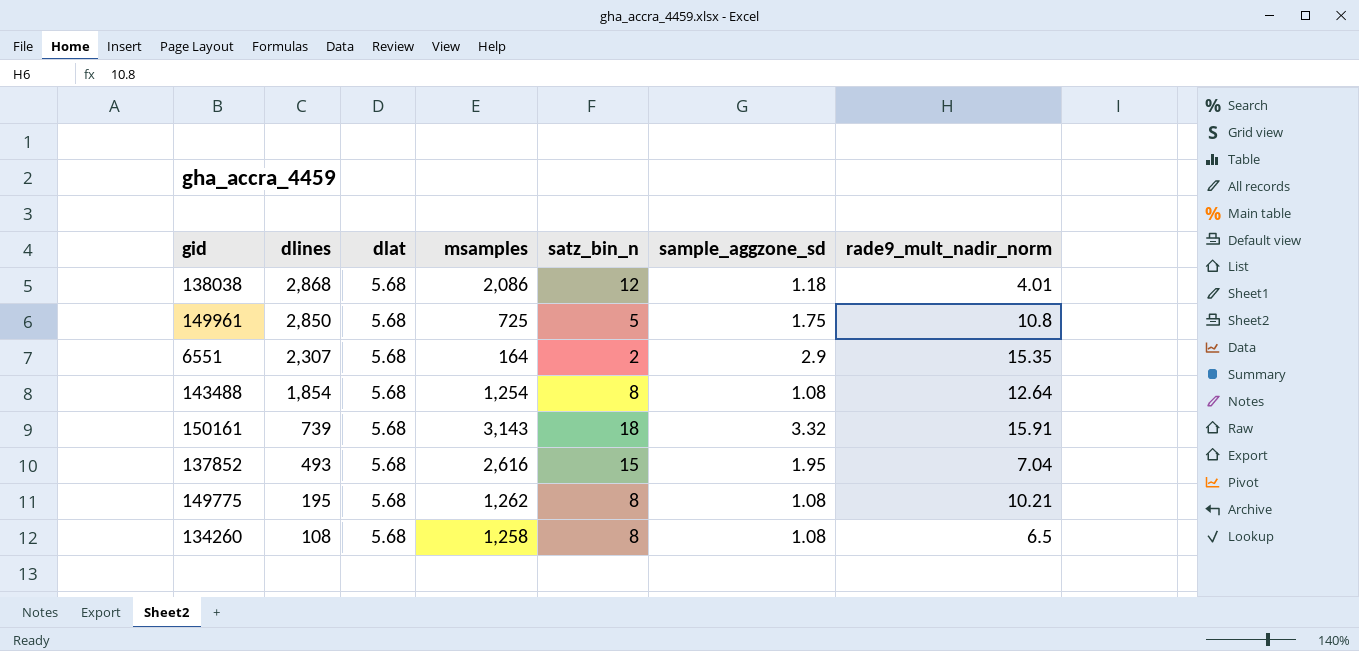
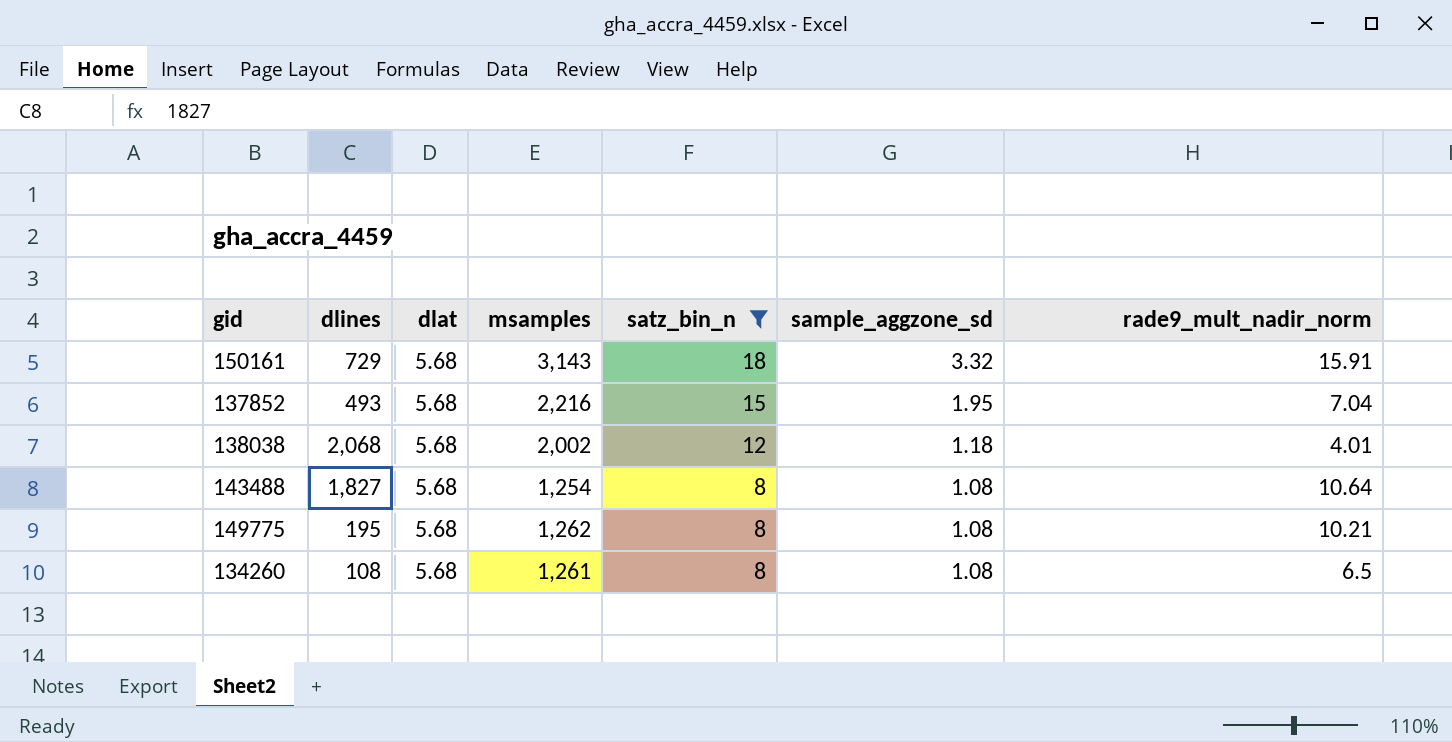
filter: none -> satz_bin_n >= 8
row order: dlines descending -> satz_bin_n descending
150161 | dlines: 739 -> 729
137852 | msamples: 2,616 -> 2,216
138038 | dlines: 2,868 -> 2,068
138038 | msamples: 2,086 -> 2,002
143488 | dlines: 1,854 -> 1,827
143488 | rade9_mult_nadir_norm: 12.64 -> 10.64
134260 | msamples: 1,258 -> 1,261

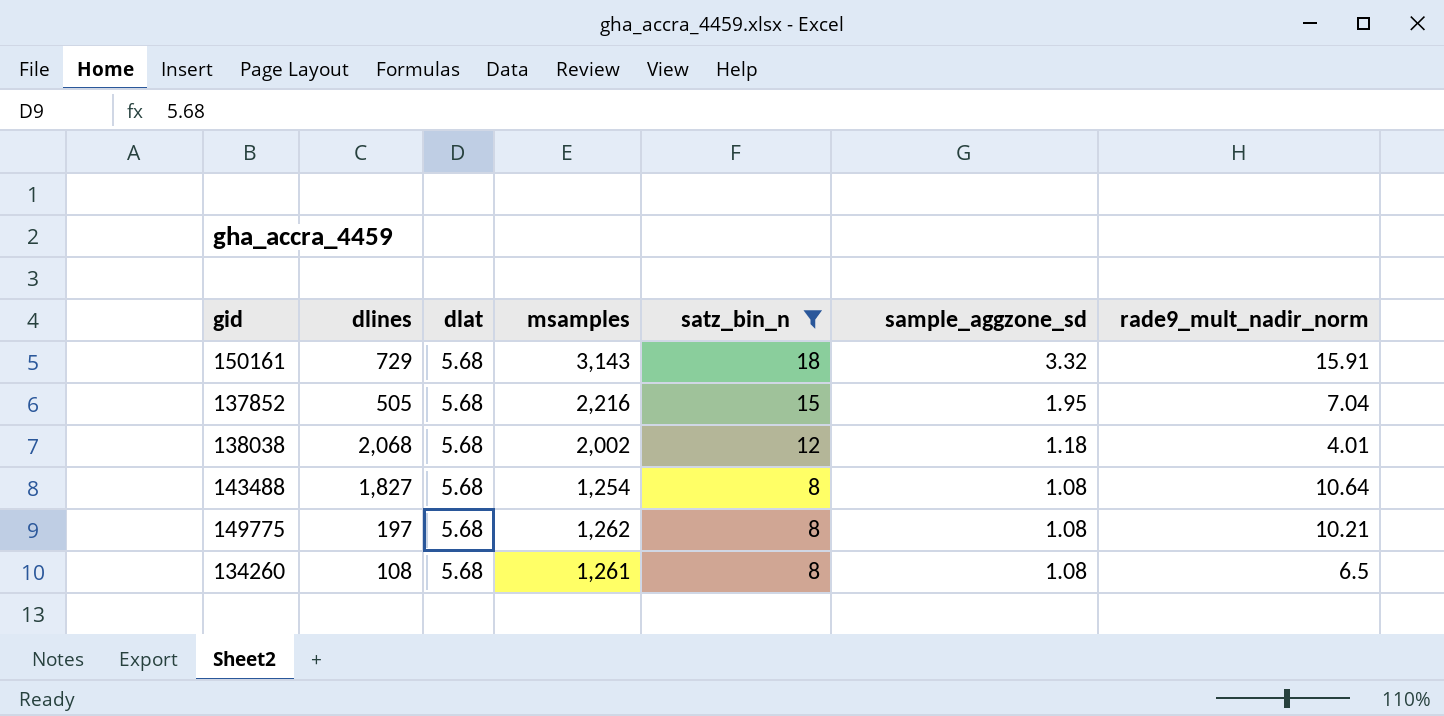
137852 | dlines: 493 -> 505
149775 | dlines: 195 -> 197

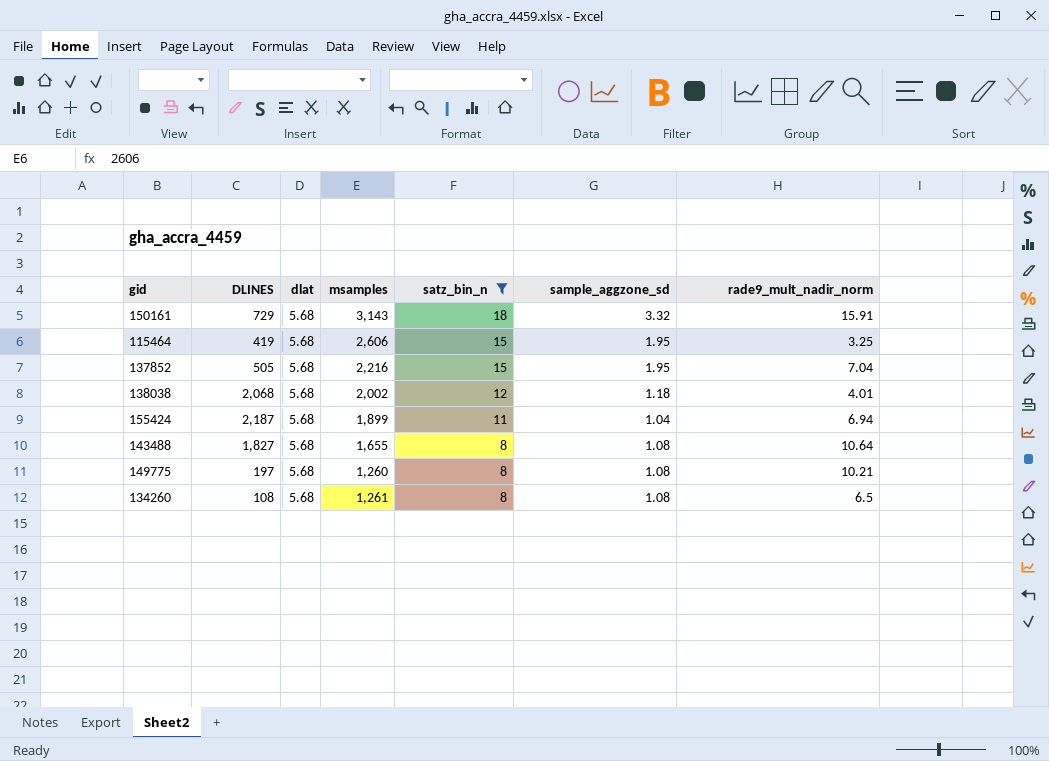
column name: dlines -> DLINES
row 115464: none -> 419 | 5.68 | 2,606 | 15 | 1.95 | 3.25
row 155424: none -> 2,187 | 5.68 | 1,899 | 11 | 1.04 | 6.94
143488 | msamples: 1,254 -> 1,655
149775 | msamples: 1,262 -> 1,260

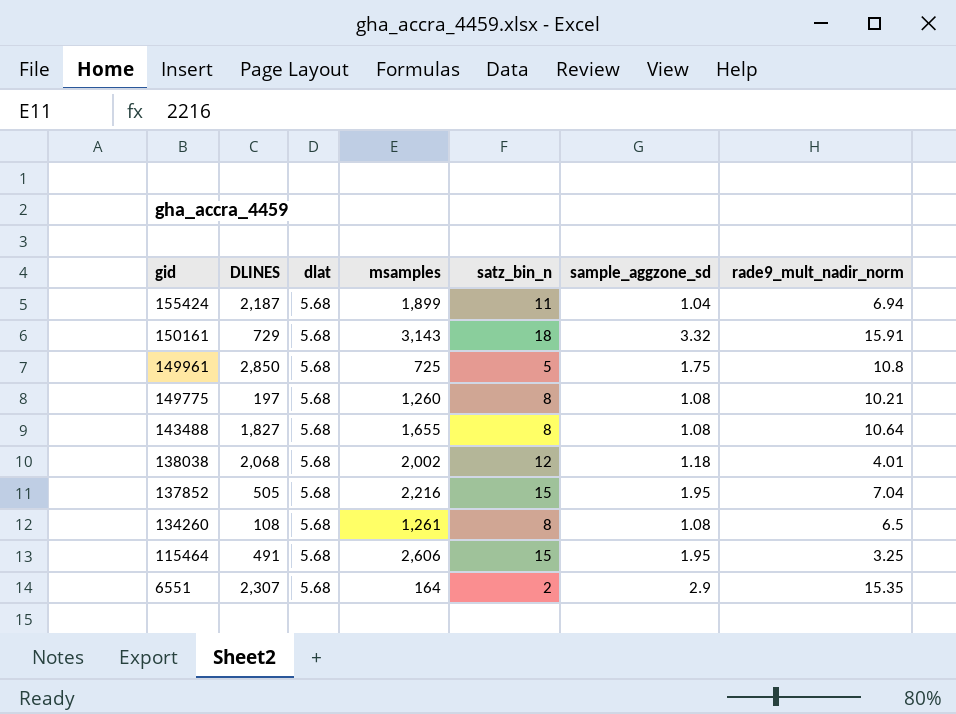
filter: satz_bin_n >= 8 -> none
row order: satz_bin_n descending -> gid descending
115464 | DLINES: 419 -> 491

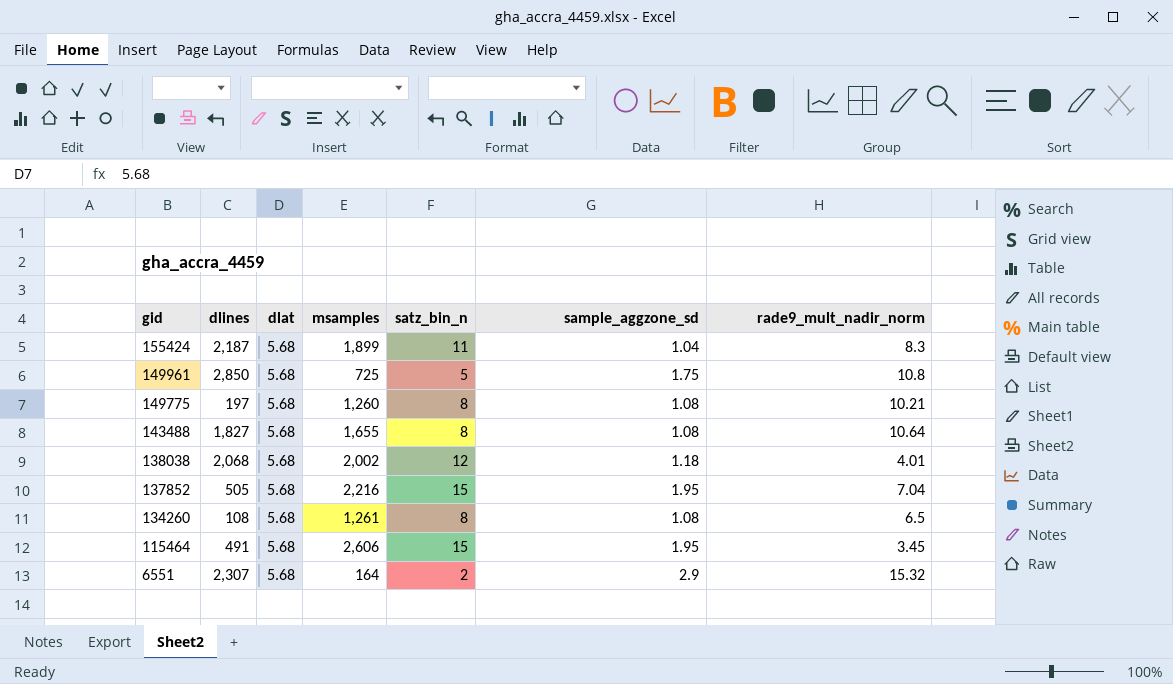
column name: DLINES -> dlines
row 150161: 729 | 5.68 | 3,143 | 18 | 3.32 | 15.91 -> none
155424 | rade9_mult_nadir_norm: 6.94 -> 8.3
115464 | rade9_mult_nadir_norm: 3.25 -> 3.45
6551 | rade9_mult_nadir_norm: 15.35 -> 15.32

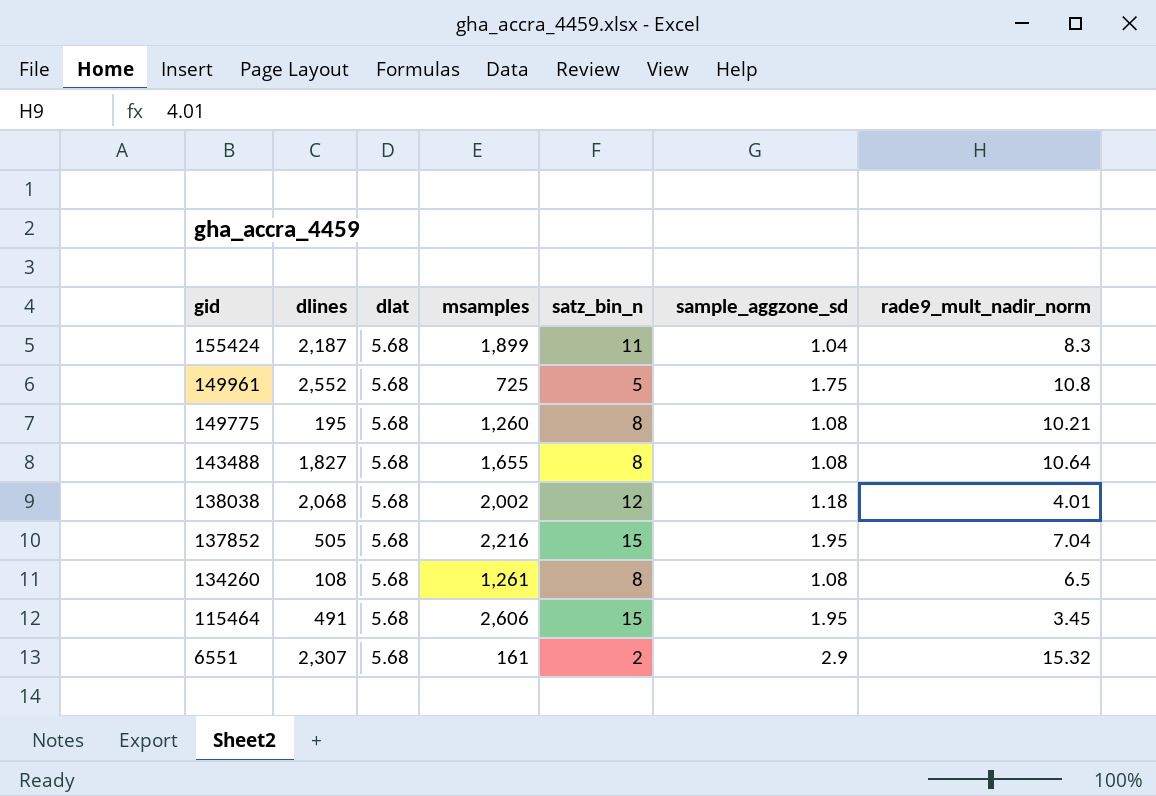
149961 | dlines: 2,850 -> 2,552
149775 | dlines: 197 -> 195
6551 | msamples: 164 -> 161

